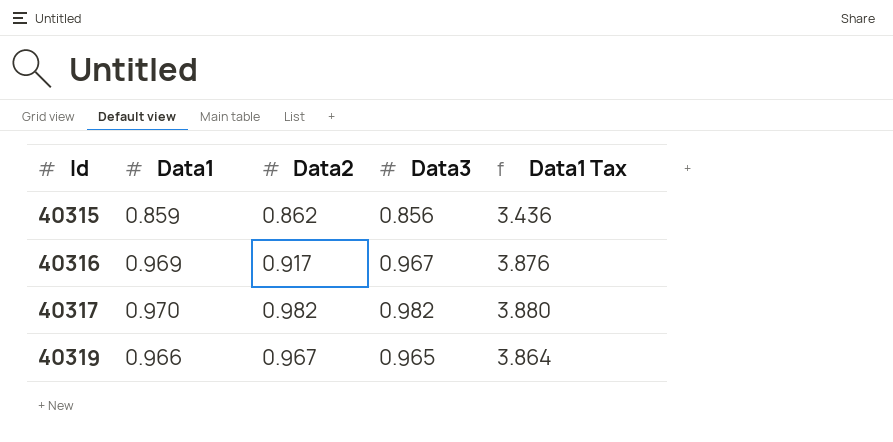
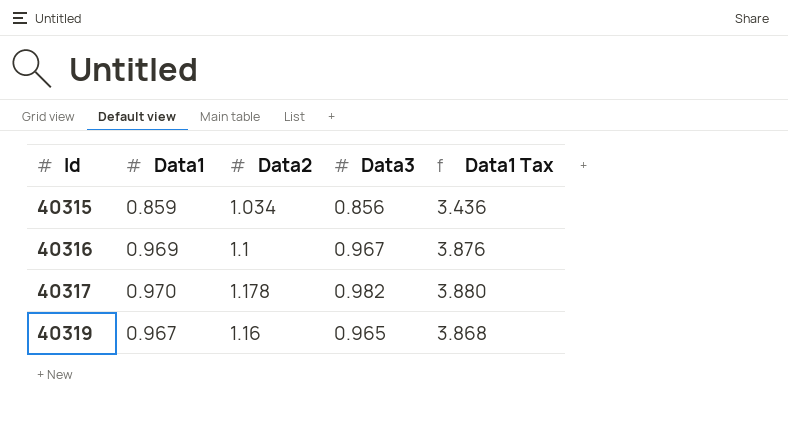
40315 | Data2: 0.862 -> 1.034
40316 | Data2: 0.917 -> 1.1
40317 | Data2: 0.982 -> 1.178
40319 | Data1: 0.966 -> 0.967
40319 | Data2: 0.967 -> 1.16
40319 | Data1 Tax: 3.864 -> 3.868

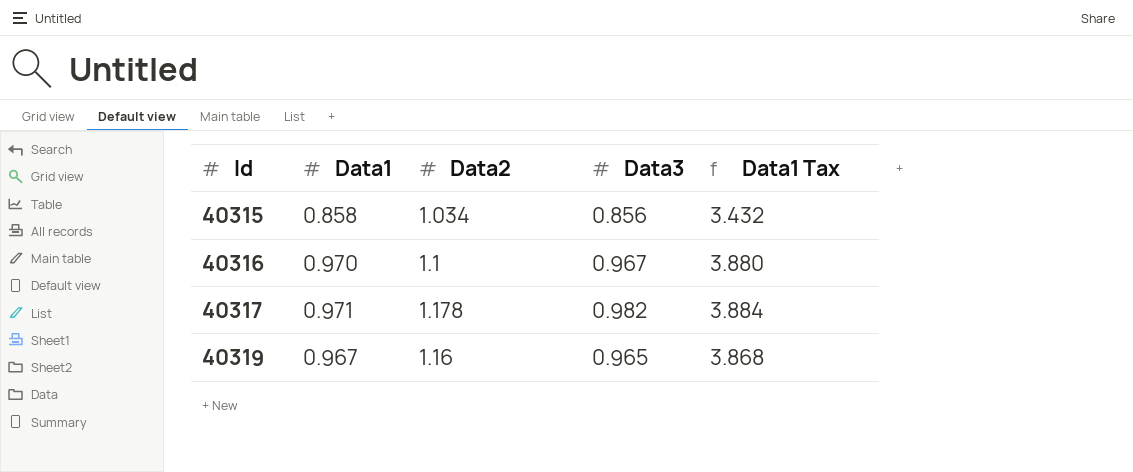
40315 | Data1: 0.859 -> 0.858
40315 | Data1 Tax: 3.436 -> 3.432
40316 | Data1: 0.969 -> 0.970
40316 | Data1 Tax: 3.876 -> 3.880
40317 | Data1: 0.970 -> 0.971
40317 | Data1 Tax: 3.880 -> 3.884

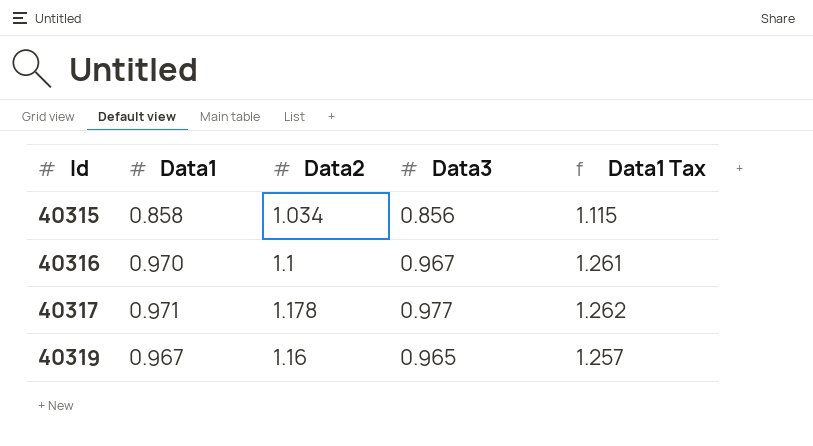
column Data1 Tax | formula: [Data1] * 4 -> [Data1] * 1.3
40317 | Data3: 0.982 -> 0.977

